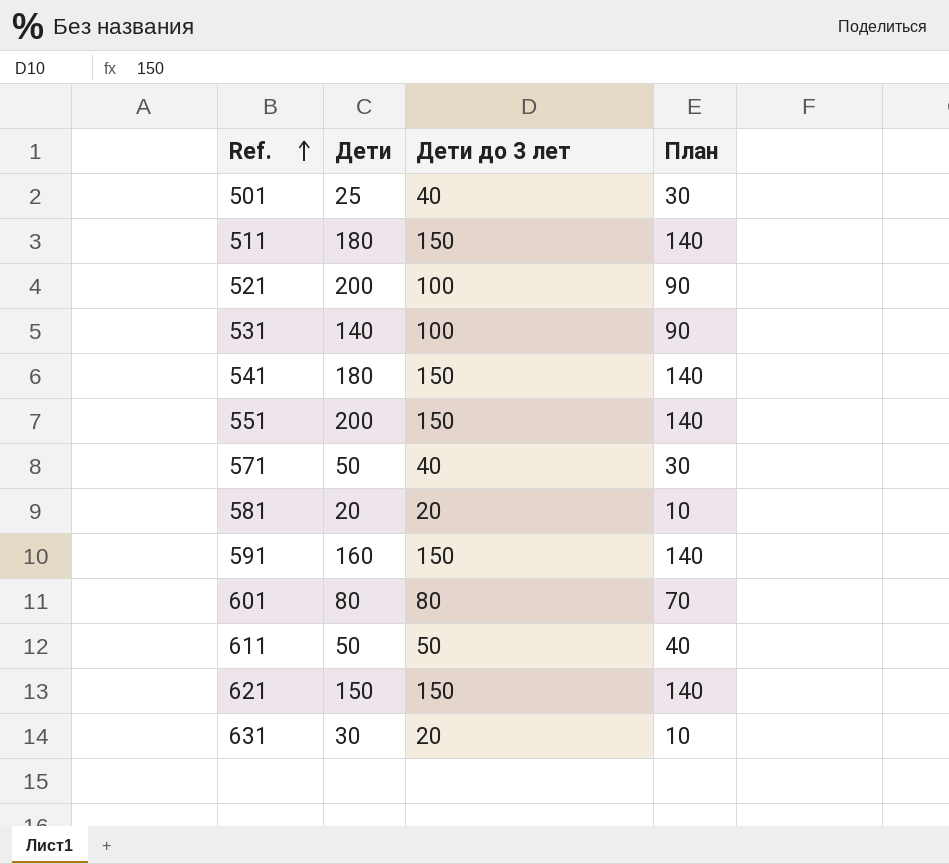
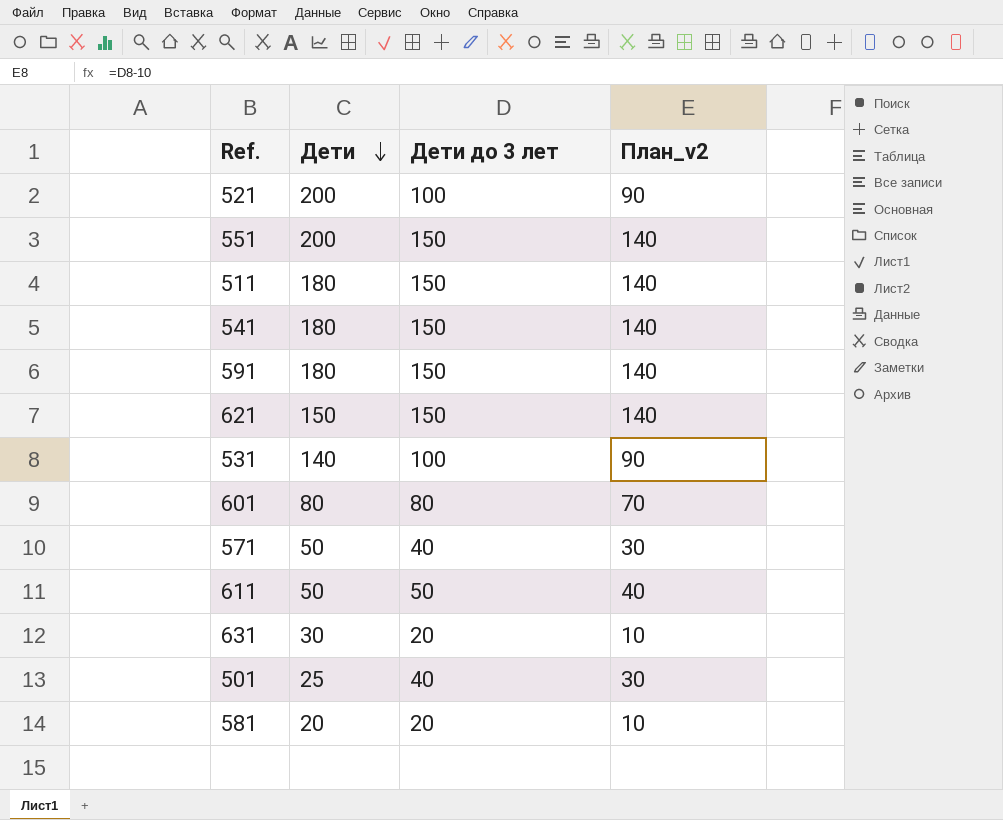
row order: Ref. ascending -> Дети descending
column name: План -> План_v2
591 | Дети: 160 -> 180

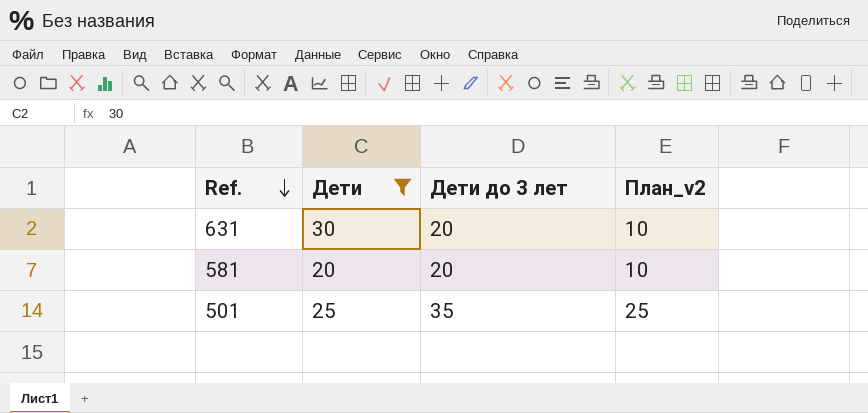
filter: none -> Дети <= 30
row order: Дети descending -> Ref. descending
501 | Дети до 3 лет: 40 -> 35
501 | План_v2: 30 -> 25

